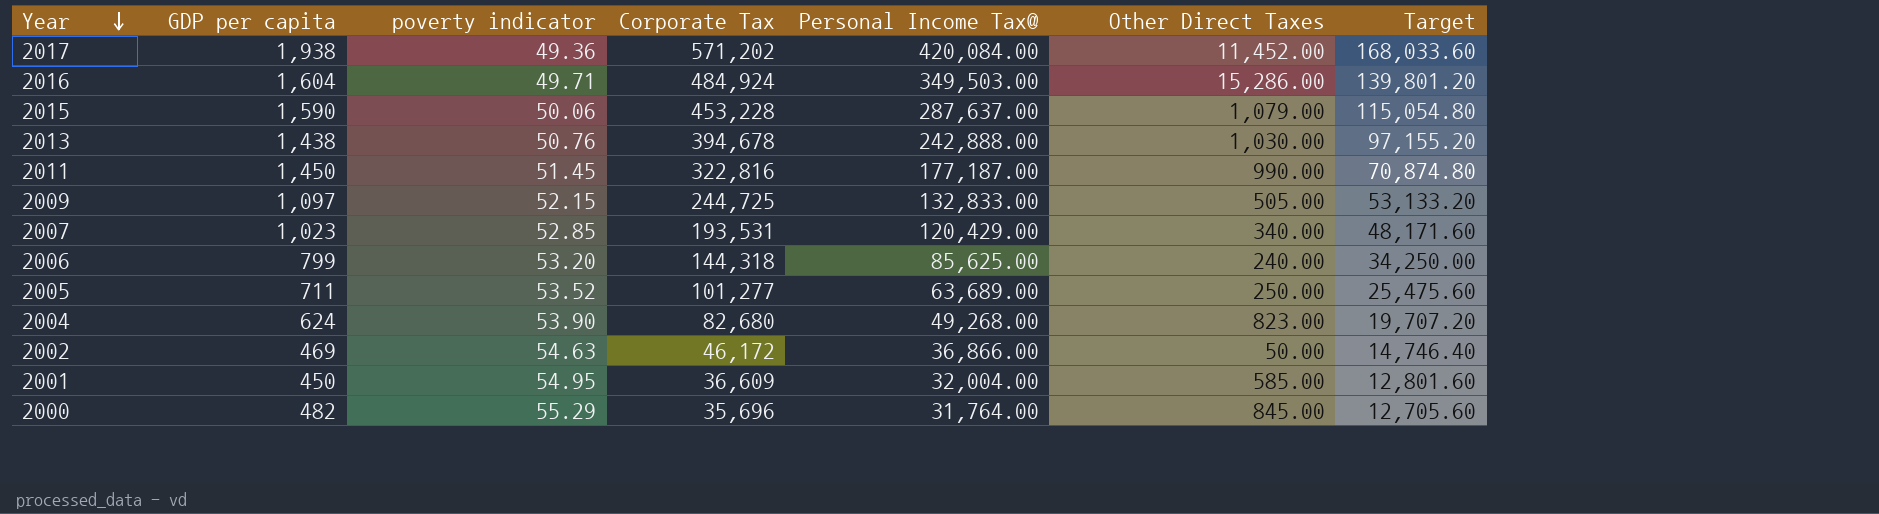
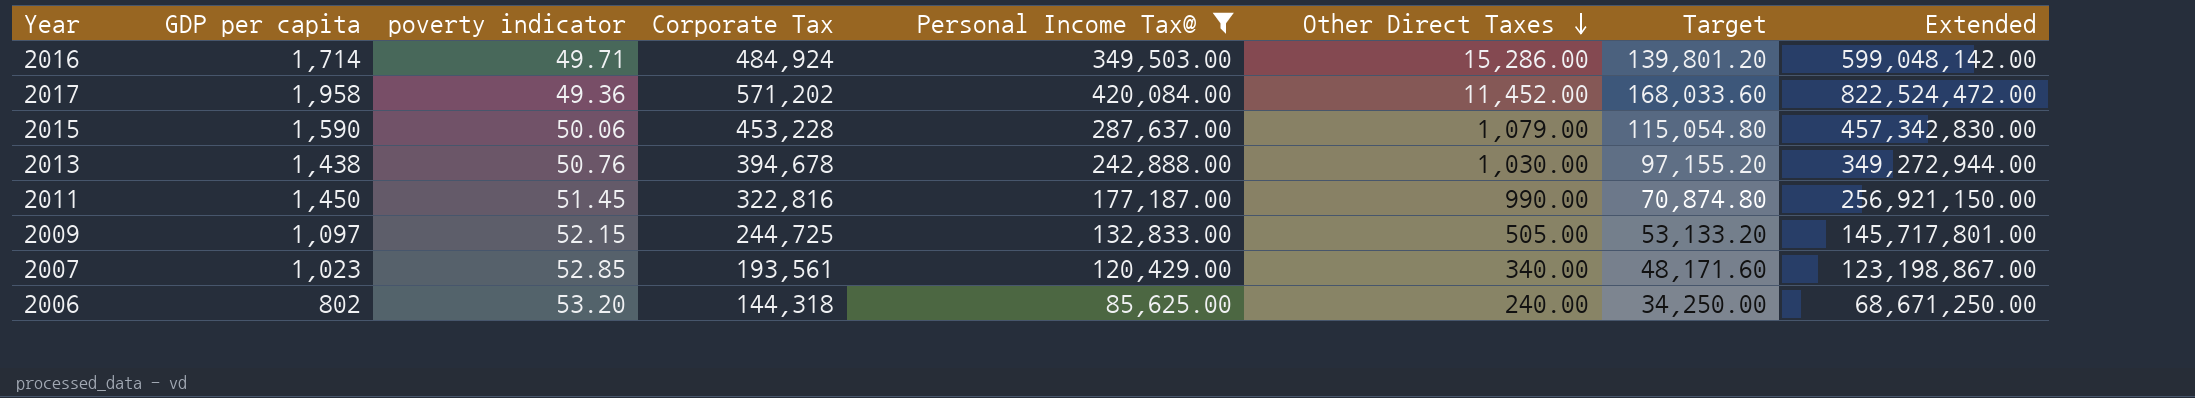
filter: none -> Personal Income Tax@ >= 85,625.00
row order: Year descending -> Other Direct Taxes descending
column Extended | formula: none -> [GDP per capita] * [Personal Income Tax@]
2016 | GDP per capita: 1,604 -> 1,714
2017 | GDP per capita: 1,938 -> 1,958
2007 | Corporate Tax: 193,531 -> 193,561
2006 | GDP per capita: 799 -> 802

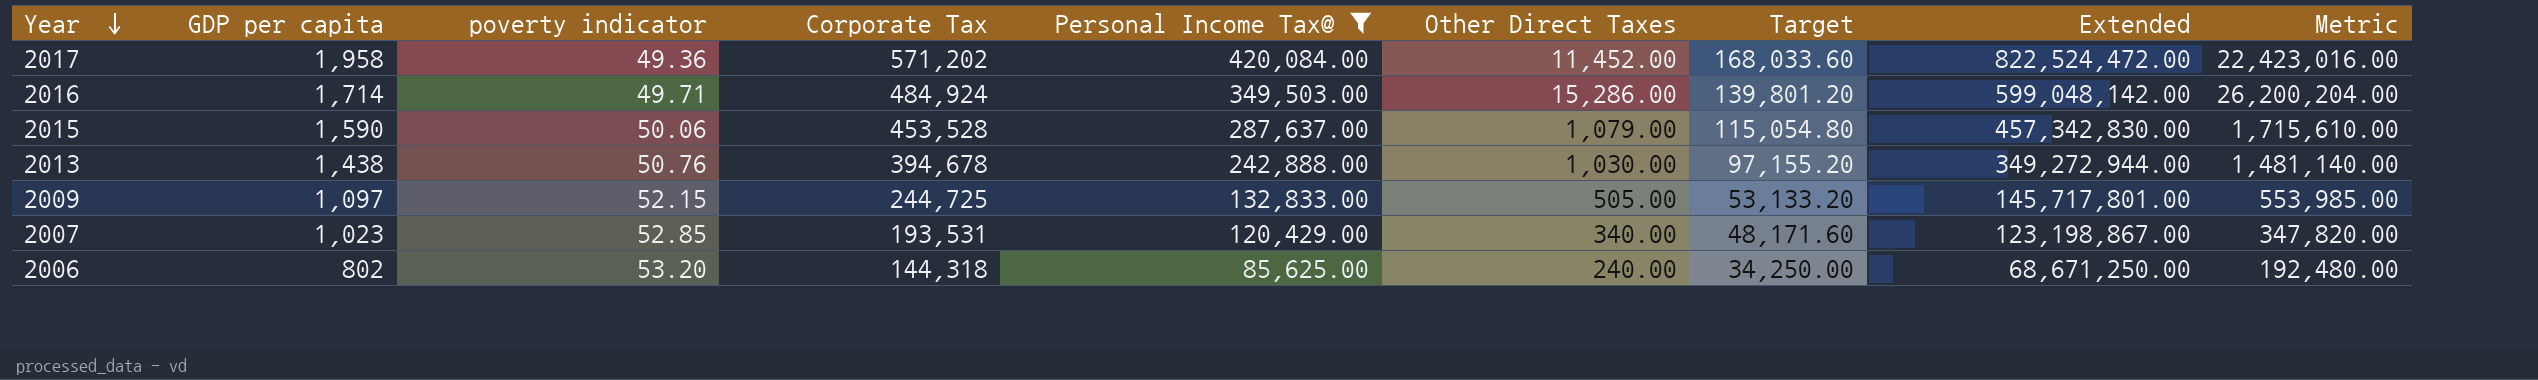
row order: Other Direct Taxes descending -> Year descending
column Metric | formula: none -> [GDP per capita] * [Other Direct Taxes]
row 2011: 1,450 | 51.45 | 322,816 | 177,187.00 | 990.00 | 70,874.80 | 256,921,150.00 -> none
2015 | Corporate Tax: 453,228 -> 453,528
2007 | Corporate Tax: 193,561 -> 193,531

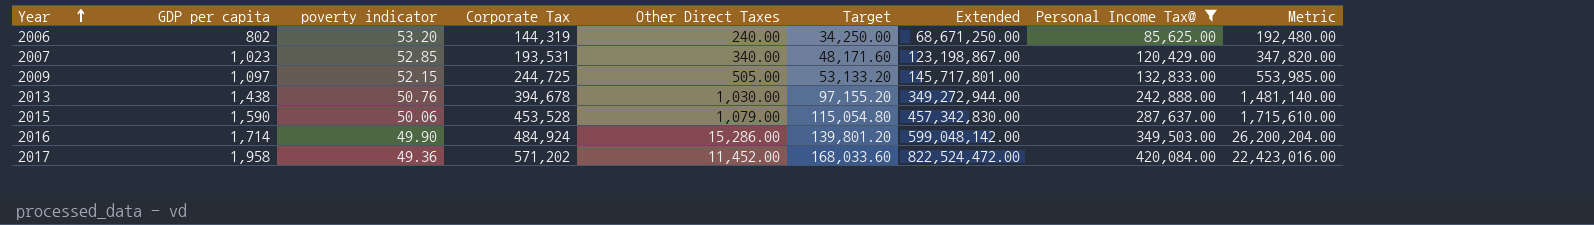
row order: Year descending -> Year ascending
column Personal Income Tax@ | position: 5 -> 8
2006 | Corporate Tax: 144,318 -> 144,319
2016 | poverty indicator: 49.71 -> 49.90

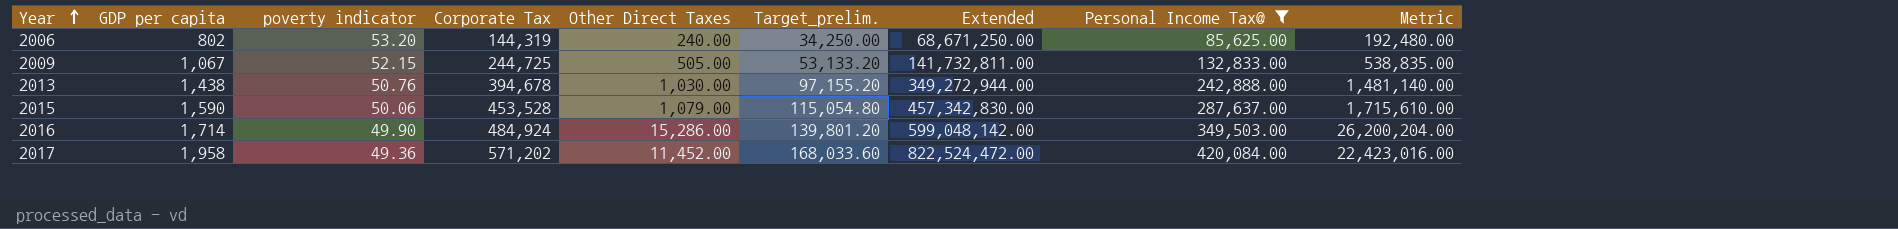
column name: Target -> Target_prelim.
row 2007: 1,023 | 52.85 | 193,531 | 340.00 | 48,171.60 | 123,198,867.00 | 120,429.00 | 347,820.00 -> none
2009 | GDP per capita: 1,097 -> 1,067
2009 | Extended: 145,717,801.00 -> 141,732,811.00
2009 | Metric: 553,985.00 -> 538,835.00

